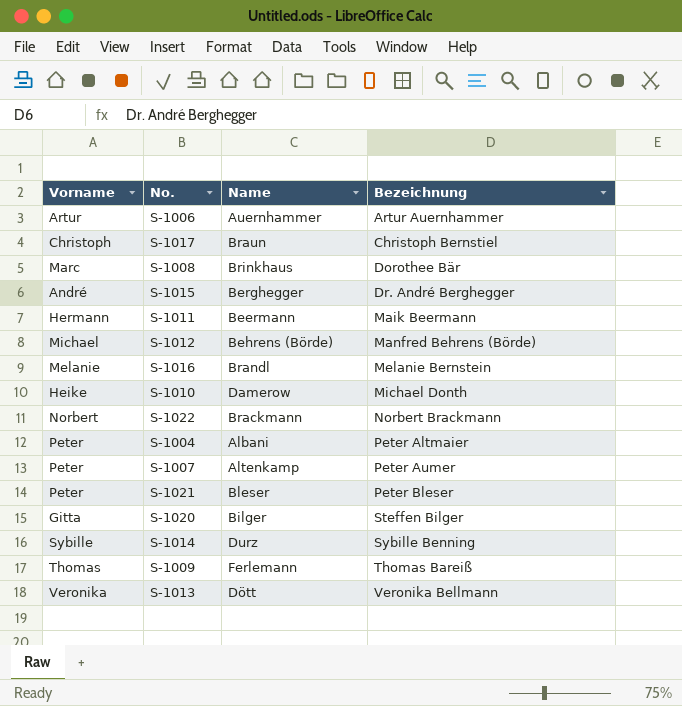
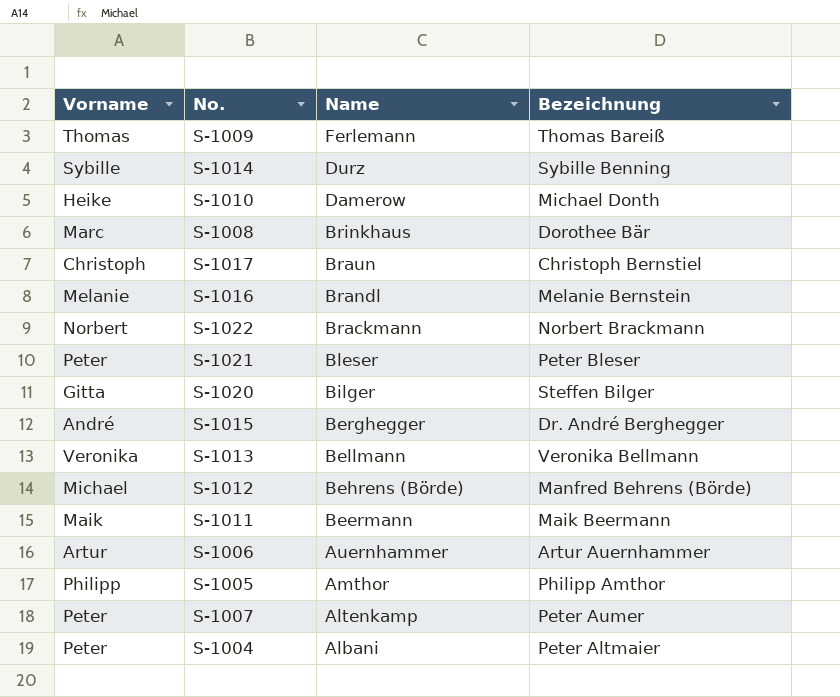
row order: Bezeichnung ascending -> Name descending
S-1013 | Name: Dött -> Bellmann
S-1011 | Vorname: Hermann -> Maik
row S-1005: none -> Philipp | Amthor | Philipp Amthor

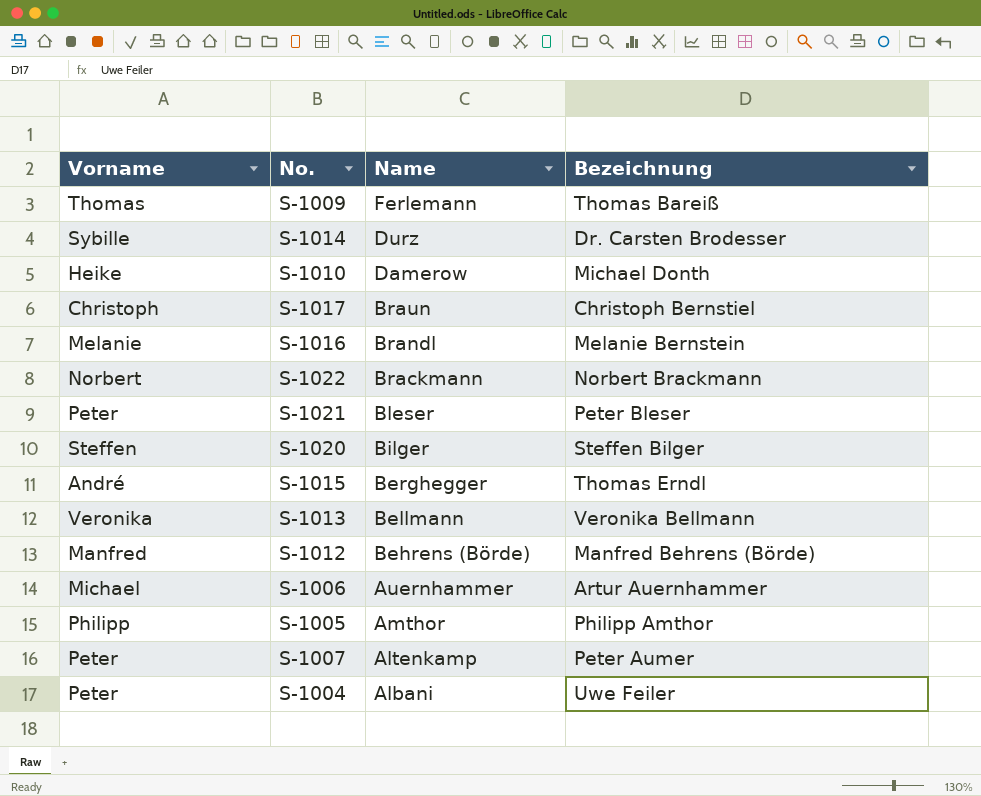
row S-1008: Marc | Brinkhaus | Dorothee Bär -> none
row S-1011: Maik | Beermann | Maik Beermann -> none
S-1014 | Bezeichnung: Sybille Benning -> Dr. Carsten Brodesser
S-1020 | Vorname: Gitta -> Steffen
S-1015 | Bezeichnung: Dr. André Berghegger -> Thomas Erndl
S-1012 | Vorname: Michael -> Manfred
S-1006 | Vorname: Artur -> Michael
S-1004 | Bezeichnung: Peter Altmaier -> Uwe Feiler

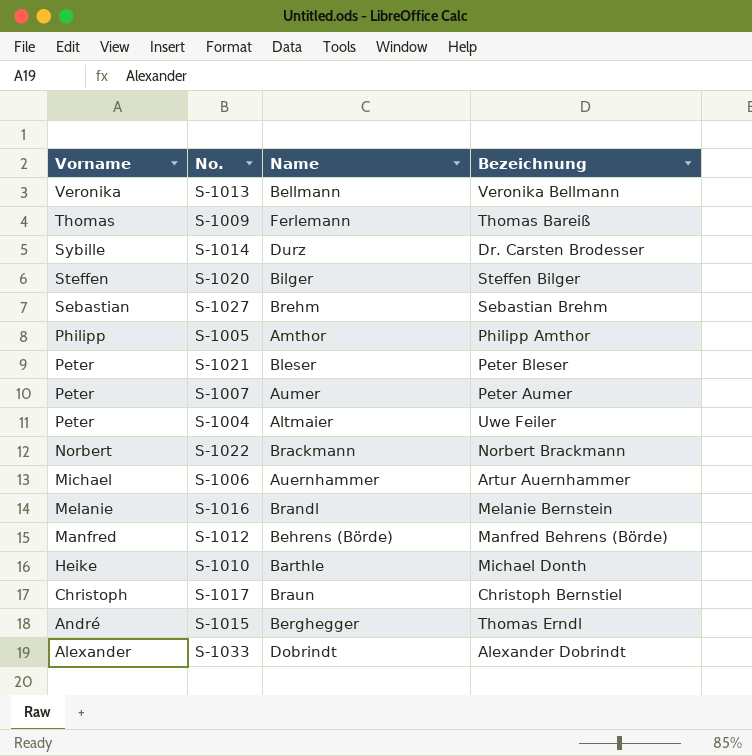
row order: Name descending -> Vorname descending
row S-1027: none -> Sebastian | Brehm | Sebastian Brehm
S-1007 | Name: Altenkamp -> Aumer
S-1004 | Name: Albani -> Altmaier
S-1010 | Name: Damerow -> Barthle
row S-1033: none -> Alexander | Dobrindt | Alexander Dobrindt

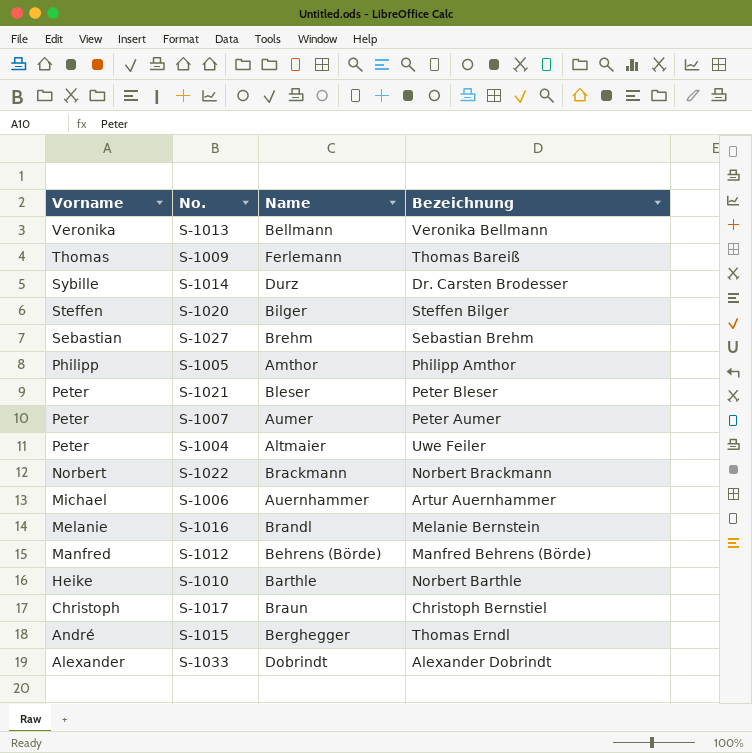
S-1010 | Bezeichnung: Michael Donth -> Norbert Barthle

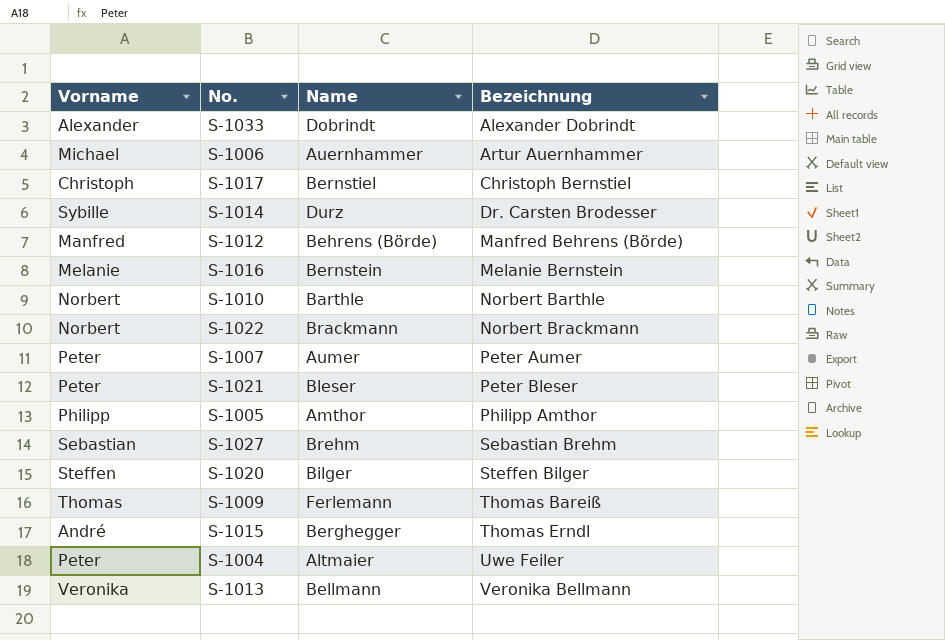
row order: Vorname descending -> Bezeichnung ascending
S-1017 | Name: Braun -> Bernstiel
S-1016 | Name: Brandl -> Bernstein
S-1010 | Vorname: Heike -> Norbert

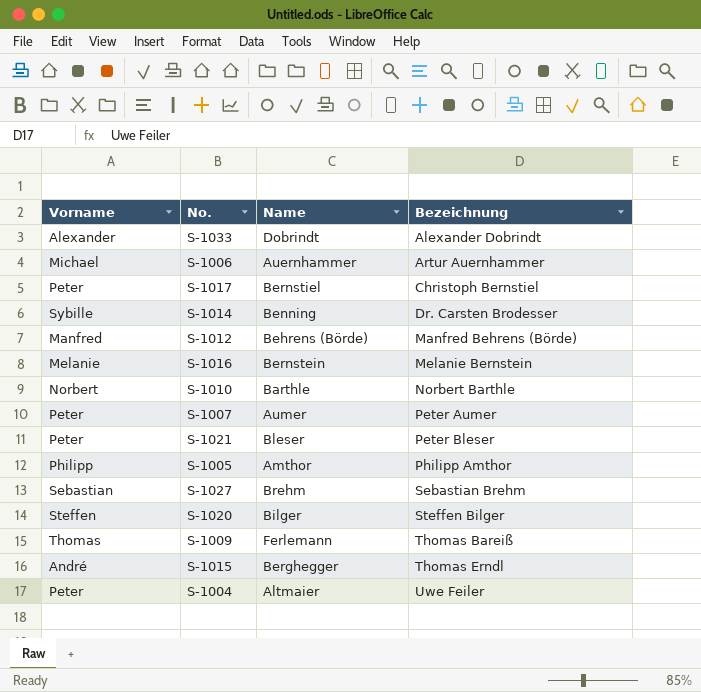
row S-1022: Norbert | Brackmann | Norbert Brackmann -> none
row S-1013: Veronika | Bellmann | Veronika Bellmann -> none
S-1017 | Vorname: Christoph -> Peter
S-1014 | Name: Durz -> Benning

